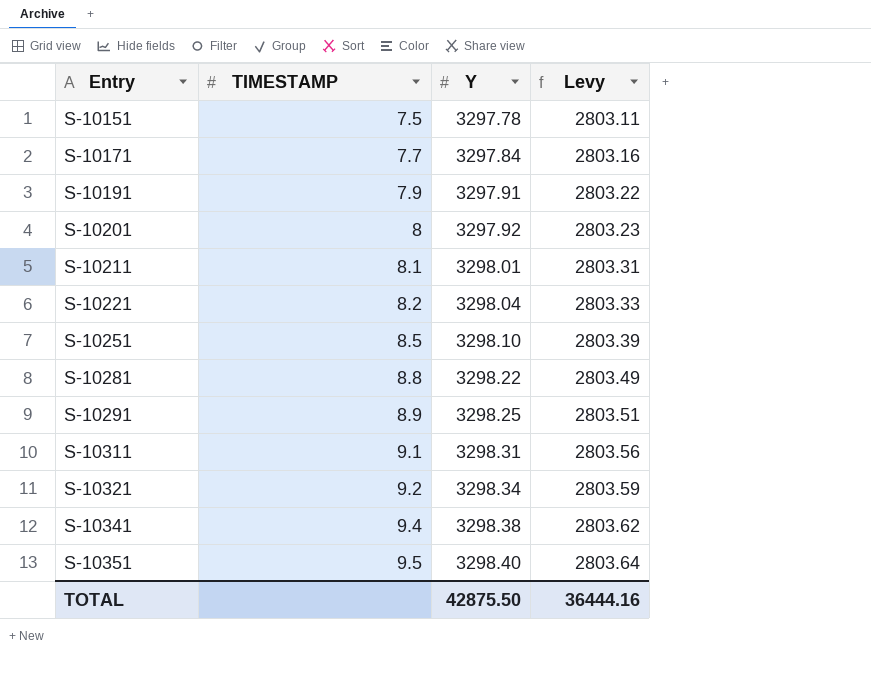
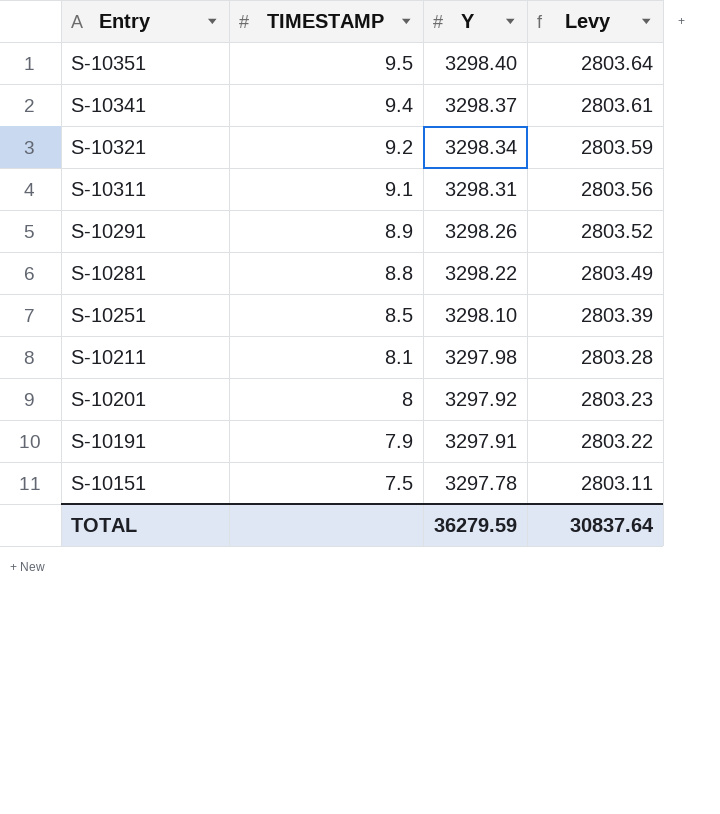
row order: Entry ascending -> Entry descending
row S-10171: 7.7 | 3297.84 | 2803.16 -> none
row S-10221: 8.2 | 3298.04 | 2803.33 -> none
S-10341 | Y: 3298.38 -> 3298.37
S-10341 | Levy: 2803.62 -> 2803.61
S-10291 | Y: 3298.25 -> 3298.26
S-10291 | Levy: 2803.51 -> 2803.52
S-10211 | Y: 3298.01 -> 3297.98
S-10211 | Levy: 2803.31 -> 2803.28
TOTAL | Y: 42875.50 -> 36279.59
TOTAL | Levy: 36444.16 -> 30837.64

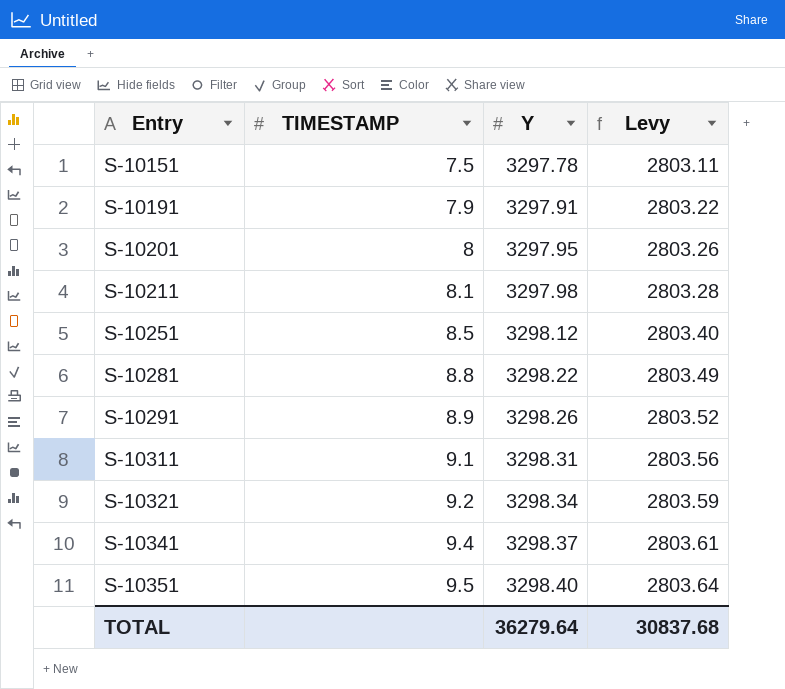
row order: Entry descending -> Entry ascending
S-10201 | Y: 3297.92 -> 3297.95
S-10201 | Levy: 2803.23 -> 2803.26
S-10251 | Y: 3298.10 -> 3298.12
S-10251 | Levy: 2803.39 -> 2803.40
TOTAL | Y: 36279.59 -> 36279.64
TOTAL | Levy: 30837.64 -> 30837.68

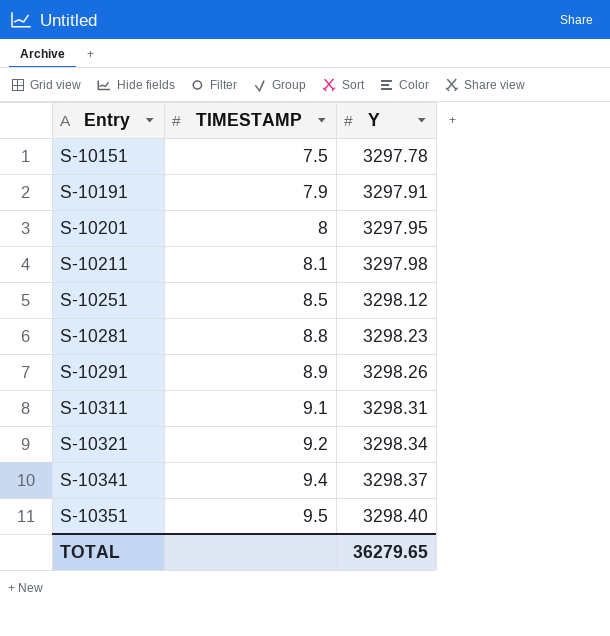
column Levy | formula: [Y] * 0.85 -> none
S-10281 | Y: 3298.22 -> 3298.23
TOTAL | Y: 36279.64 -> 36279.65

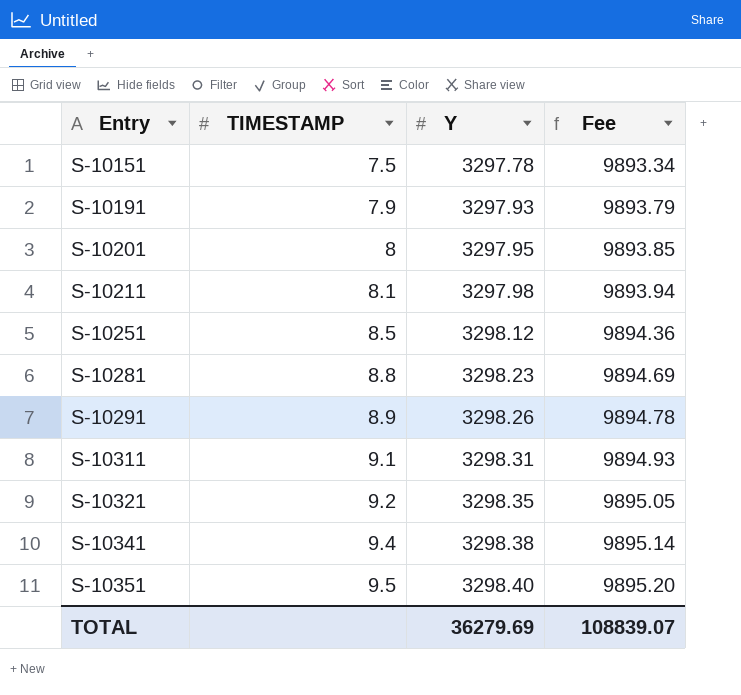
column Fee | formula: none -> [Y] * 3
S-10191 | Y: 3297.91 -> 3297.93
S-10321 | Y: 3298.34 -> 3298.35
S-10341 | Y: 3298.37 -> 3298.38
TOTAL | Y: 36279.65 -> 36279.69

